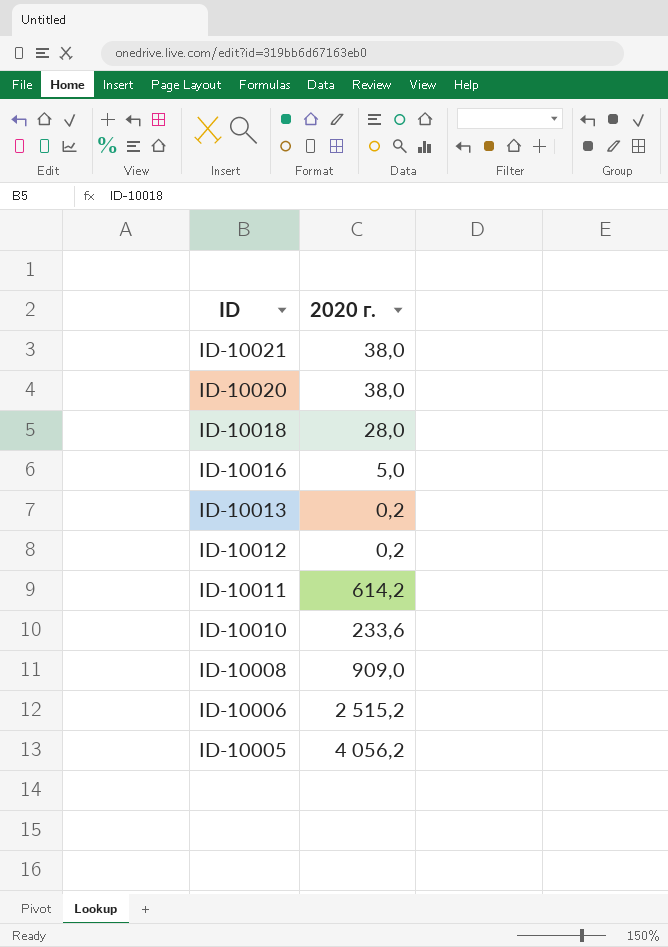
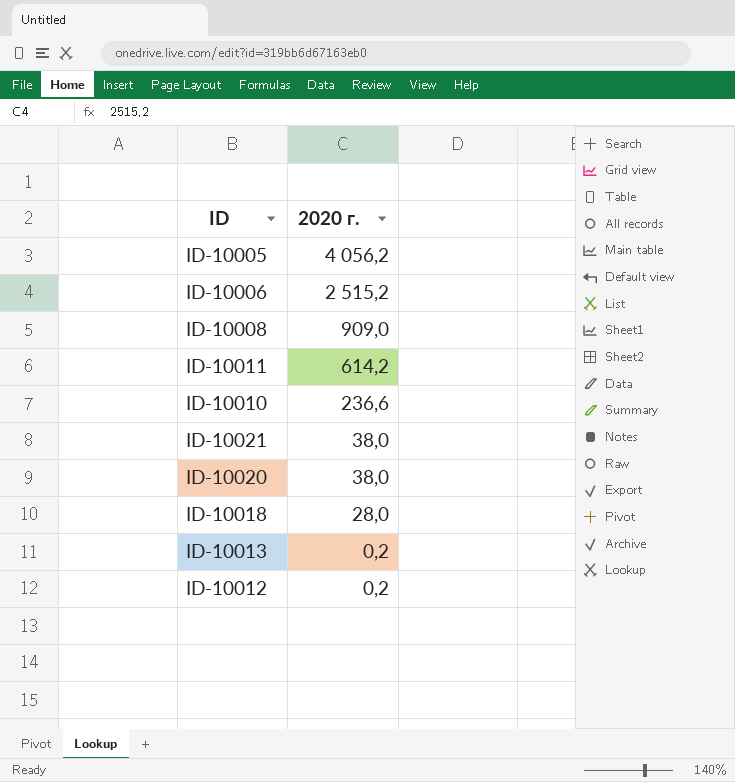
row order: ID descending -> 2020 г. descending
row ID-10016: 5,0 -> none
ID-10010 | 2020 г.: 233,6 -> 236,6

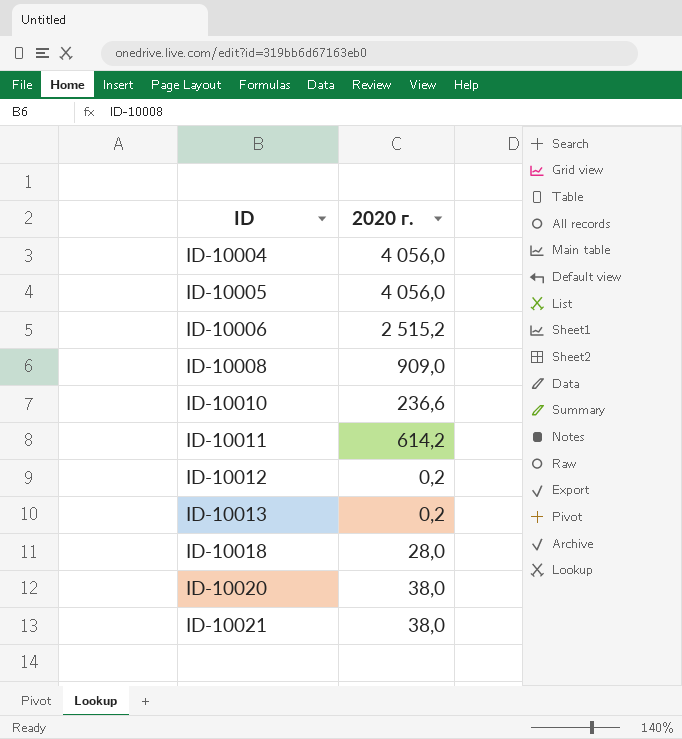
row order: 2020 г. descending -> ID ascending
row ID-10004: none -> 4 056,0
ID-10005 | 2020 г.: 4 056,2 -> 4 056,0

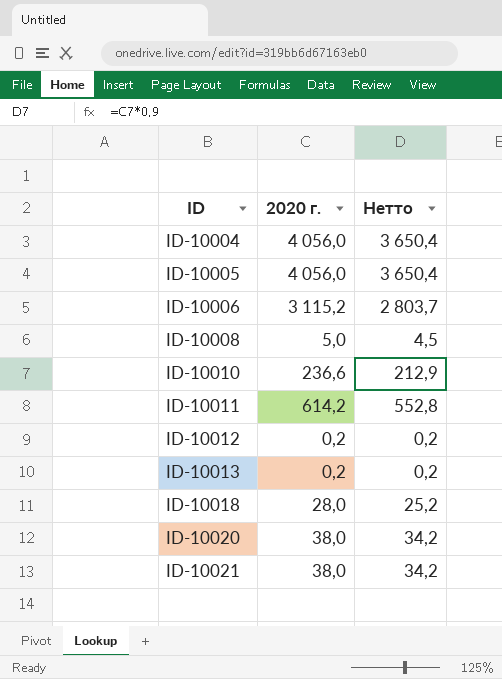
column Нетто | formula: none -> [2020 г.] * 0,9
ID-10006 | 2020 г.: 2 515,2 -> 3 115,2
ID-10008 | 2020 г.: 909,0 -> 5,0

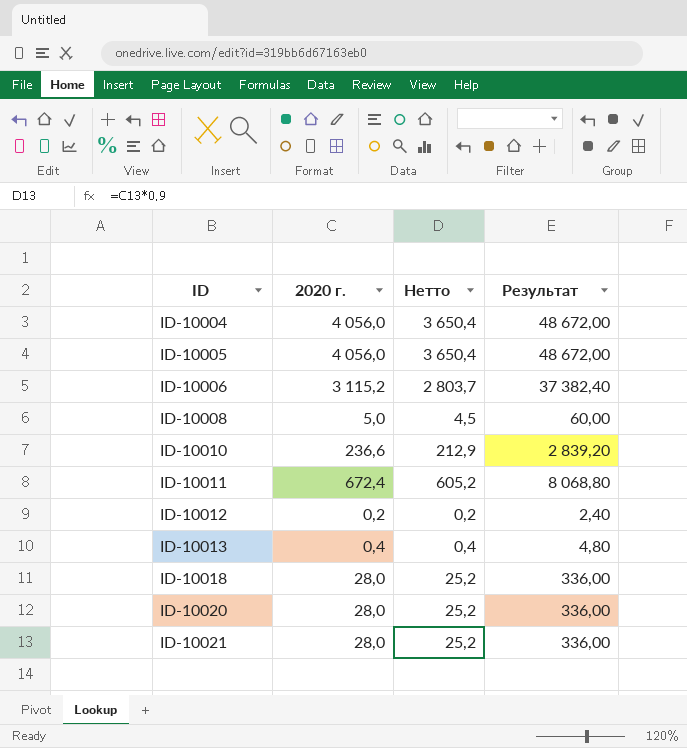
column Результат | formula: none -> [2020 г.] * 12
ID-10011 | 2020 г.: 614,2 -> 672,4
ID-10011 | Нетто: 552,8 -> 605,2
ID-10013 | 2020 г.: 0,2 -> 0,4
ID-10013 | Нетто: 0,2 -> 0,4
ID-10020 | 2020 г.: 38,0 -> 28,0
ID-10020 | Нетто: 34,2 -> 25,2
ID-10021 | 2020 г.: 38,0 -> 28,0
ID-10021 | Нетто: 34,2 -> 25,2

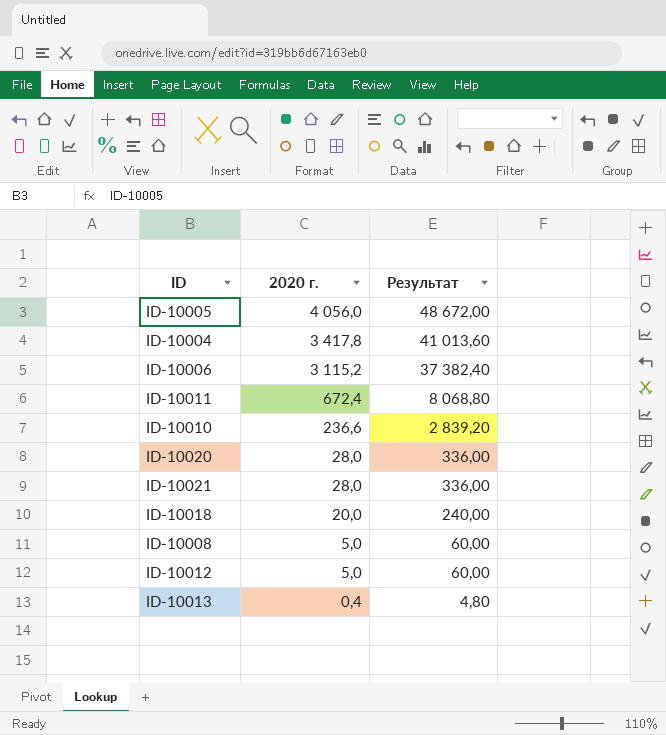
row order: ID ascending -> 2020 г. descending
column Нетто | formula: [2020 г.] * 0,9 -> none
ID-10004 | 2020 г.: 4 056,0 -> 3 417,8
ID-10004 | Результат: 48 672,00 -> 41 013,60
ID-10018 | 2020 г.: 28,0 -> 20,0
ID-10018 | Результат: 336,00 -> 240,00
ID-10012 | 2020 г.: 0,2 -> 5,0
ID-10012 | Результат: 2,40 -> 60,00

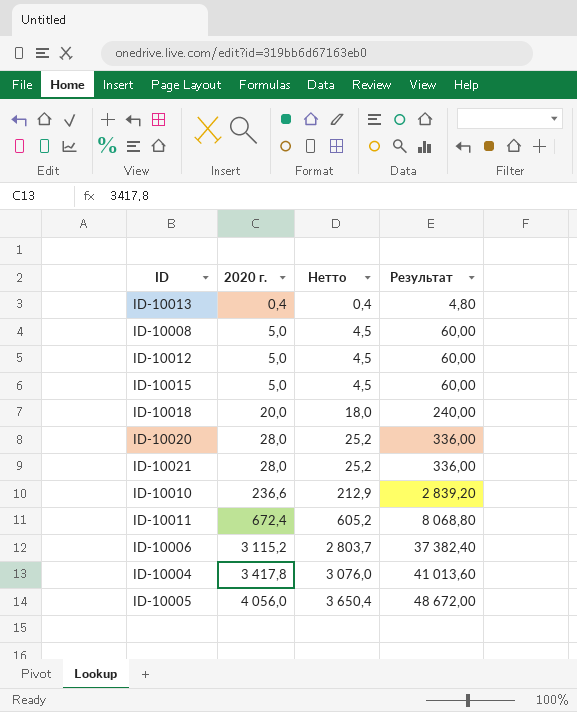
row order: 2020 г. descending -> 2020 г. ascending
column Нетто | formula: none -> [2020 г.] * 0,9
row ID-10015: none -> 5,0 | 4,5 | 60,00

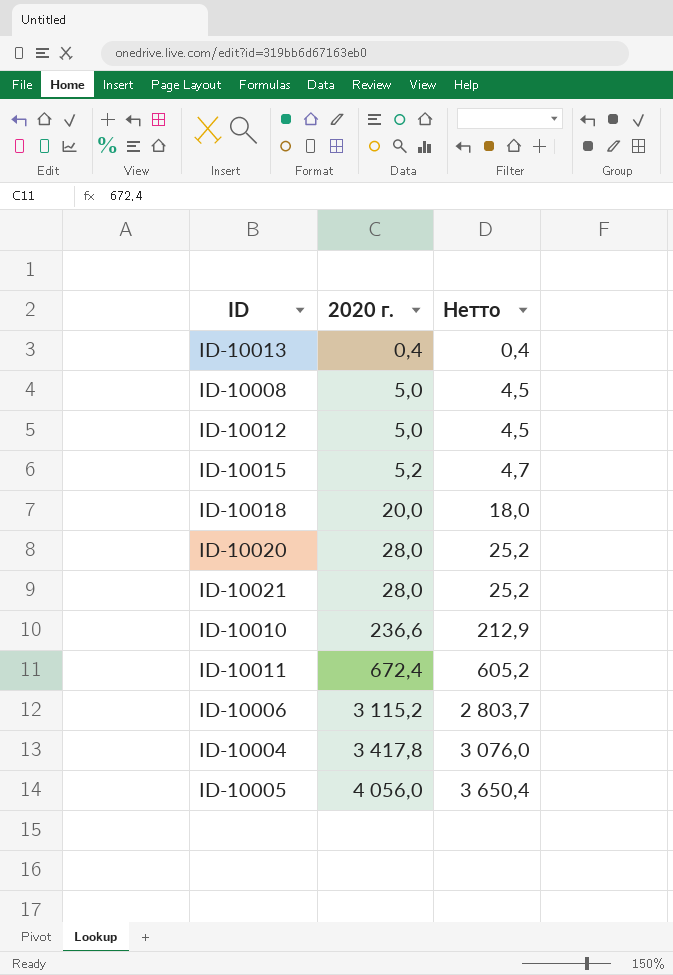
column Результат | formula: [2020 г.] * 12 -> none
ID-10015 | 2020 г.: 5,0 -> 5,2
ID-10015 | Нетто: 4,5 -> 4,7

